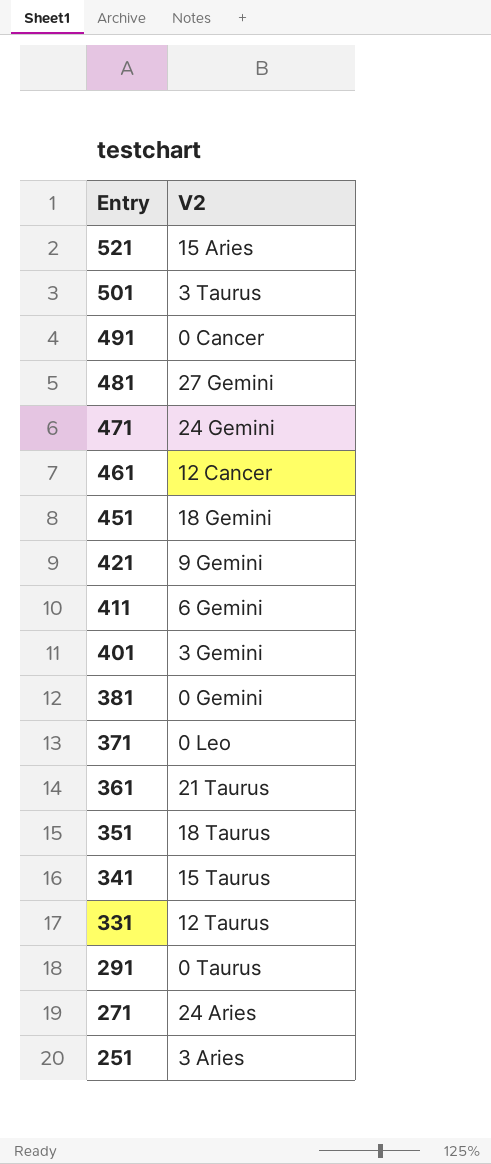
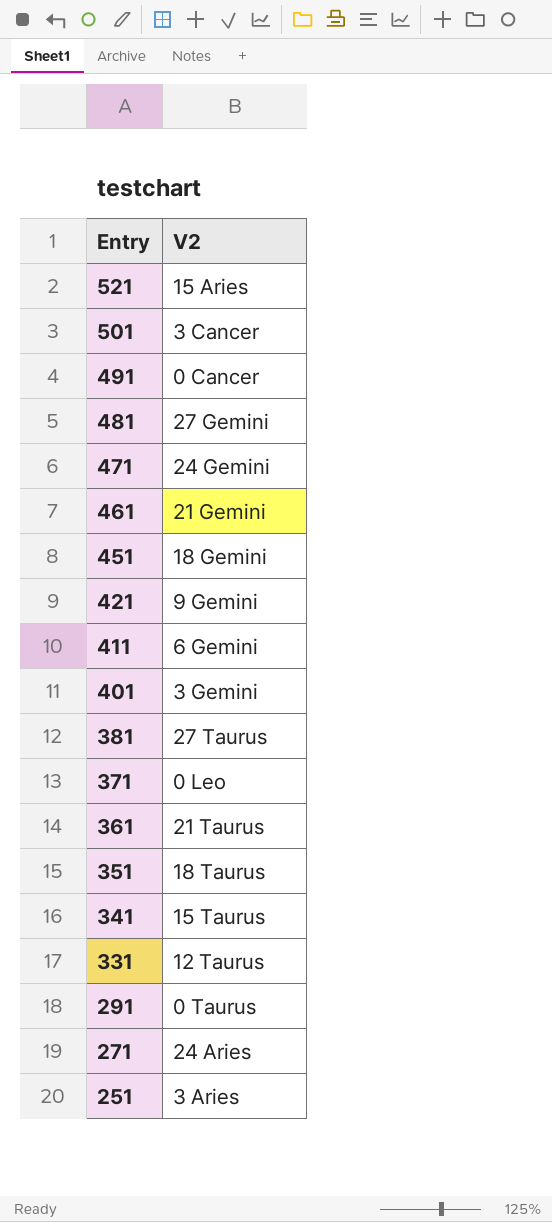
501 | V2: 3 Taurus -> 3 Cancer
461 | V2: 12 Cancer -> 21 Gemini
381 | V2: 0 Gemini -> 27 Taurus

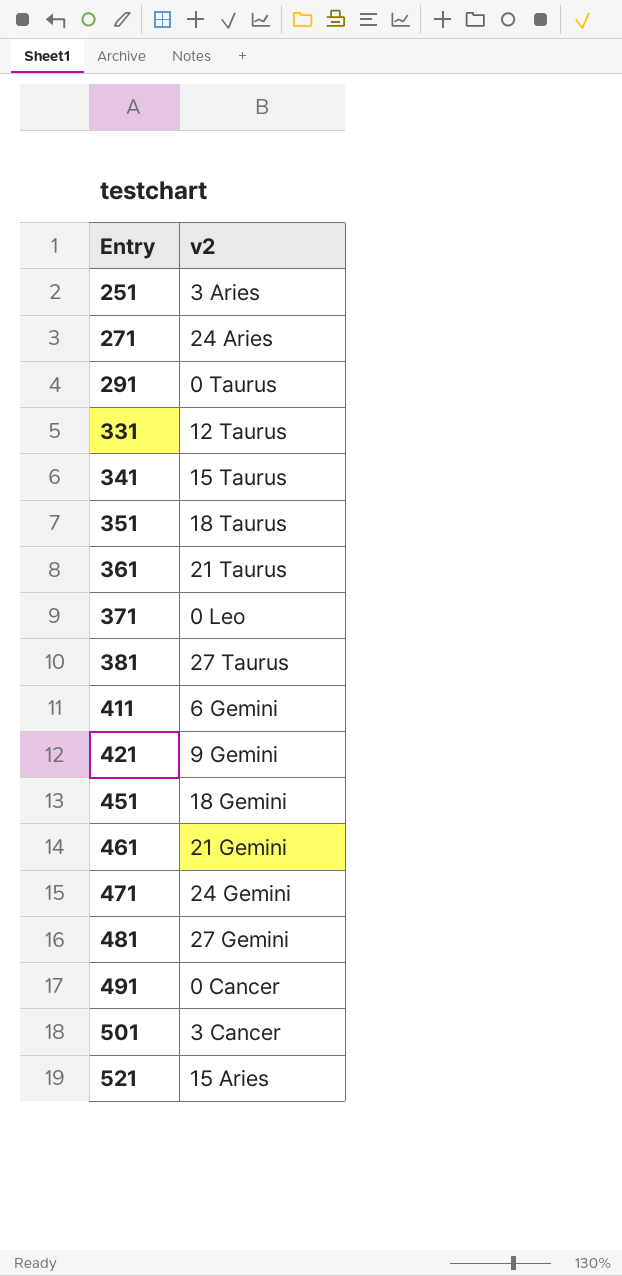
row order: Entry descending -> Entry ascending
column name: V2 -> v2
row 401: 3 Gemini -> none

